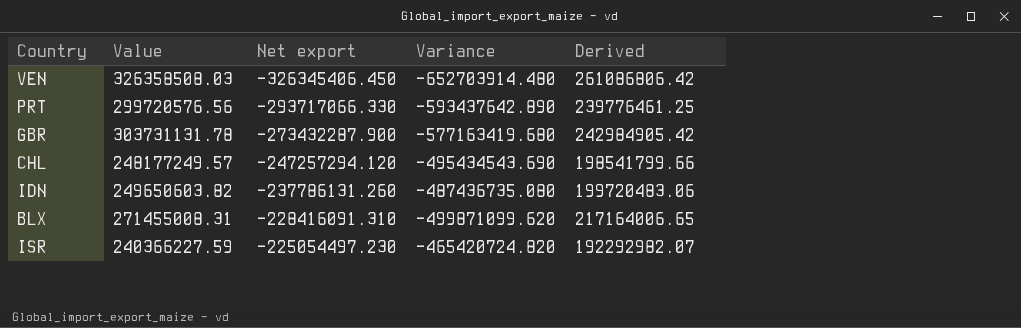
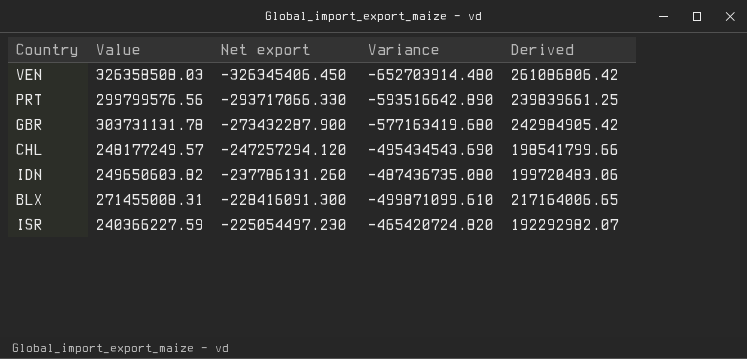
PRT | Value: 299720576.56 -> 299799576.56
PRT | Variance: -593437642.890 -> -593516642.890
PRT | Derived: 239776461.25 -> 239839661.25
BLX | Net export: -228416091.310 -> -228416091.300
BLX | Variance: -499871099.620 -> -499871099.610

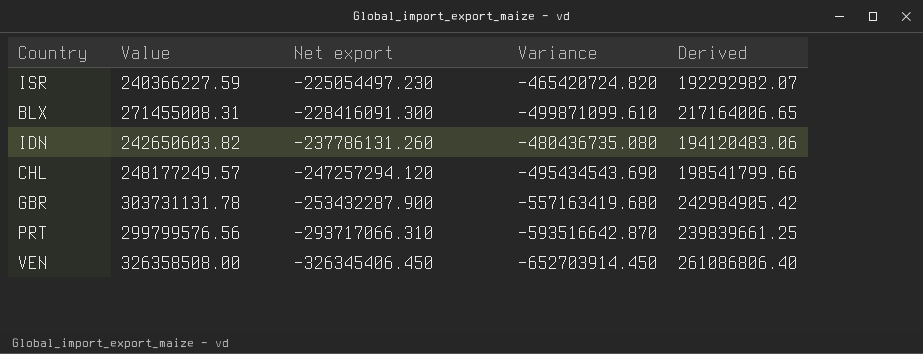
row order: Net export ascending -> Net export descending
IDN | Value: 249650603.82 -> 242650603.82
IDN | Variance: -487436735.080 -> -480436735.080
IDN | Derived: 199720483.06 -> 194120483.06
GBR | Net export: -273432287.900 -> -253432287.900
GBR | Variance: -577163419.680 -> -557163419.680
PRT | Net export: -293717066.330 -> -293717066.310
PRT | Variance: -593516642.890 -> -593516642.870
VEN | Value: 326358508.03 -> 326358508.00
VEN | Variance: -652703914.480 -> -652703914.450
VEN | Derived: 261086806.42 -> 261086806.40

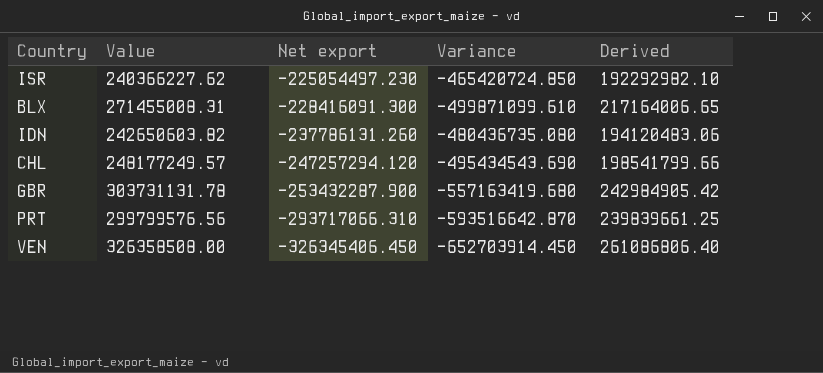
ISR | Value: 240366227.59 -> 240366227.62
ISR | Variance: -465420724.820 -> -465420724.850
ISR | Derived: 192292982.07 -> 192292982.10

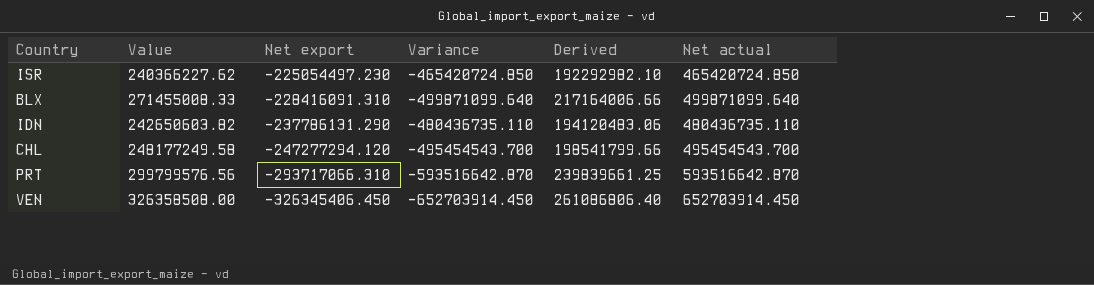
column Net actual | formula: none -> [Value] - [Net export]
row GBR: 303731131.78 | -253432287.900 | -557163419.680 | 242984905.42 -> none
BLX | Value: 271455008.31 -> 271455008.33
BLX | Net export: -228416091.300 -> -228416091.310
BLX | Variance: -499871099.610 -> -499871099.640
BLX | Derived: 217164006.65 -> 217164006.66
IDN | Net export: -237786131.260 -> -237786131.290
IDN | Variance: -480436735.080 -> -480436735.110
CHL | Value: 248177249.57 -> 248177249.58
CHL | Net export: -247257294.120 -> -247277294.120
CHL | Variance: -495434543.690 -> -495454543.700

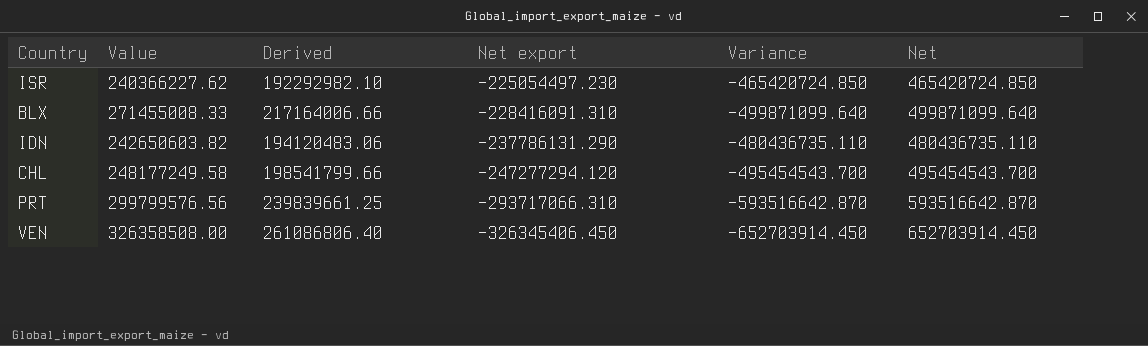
column Derived | position: 5 -> 3
column name: Net actual -> Net

